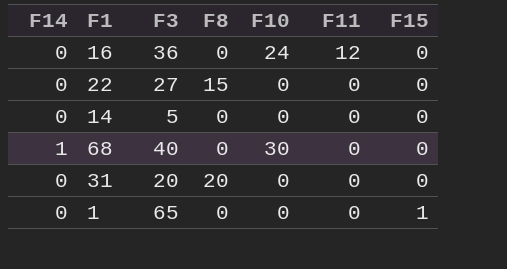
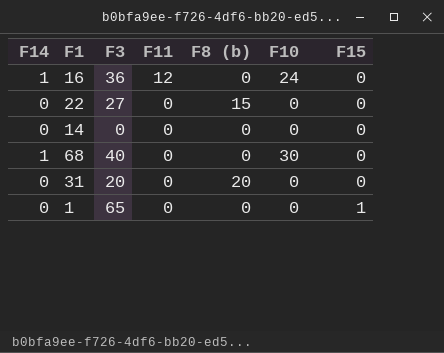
column F11 | position: 6 -> 4
column name: F8 -> F8 (b)
16 | F14: 0 -> 1
14 | F3: 5 -> 0

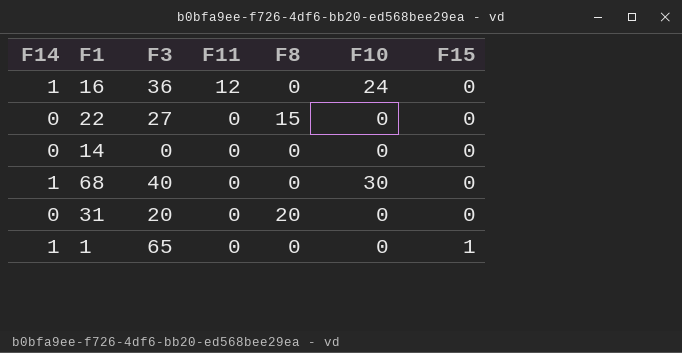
column name: F8 (b) -> F8
1 | F14: 0 -> 1

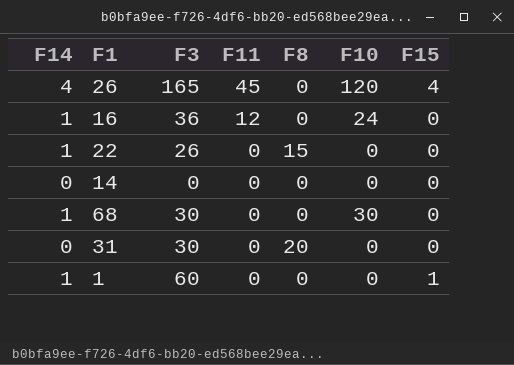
row 26: none -> 4 | 165 | 45 | 0 | 120 | 4
22 | F14: 0 -> 1
22 | F3: 27 -> 26
68 | F3: 40 -> 30
31 | F3: 20 -> 30
1 | F3: 65 -> 60

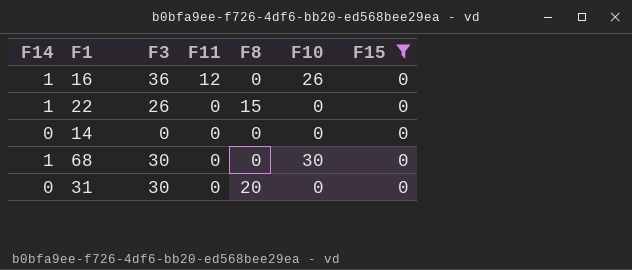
filter: none -> F15 = 0
16 | F10: 24 -> 26

